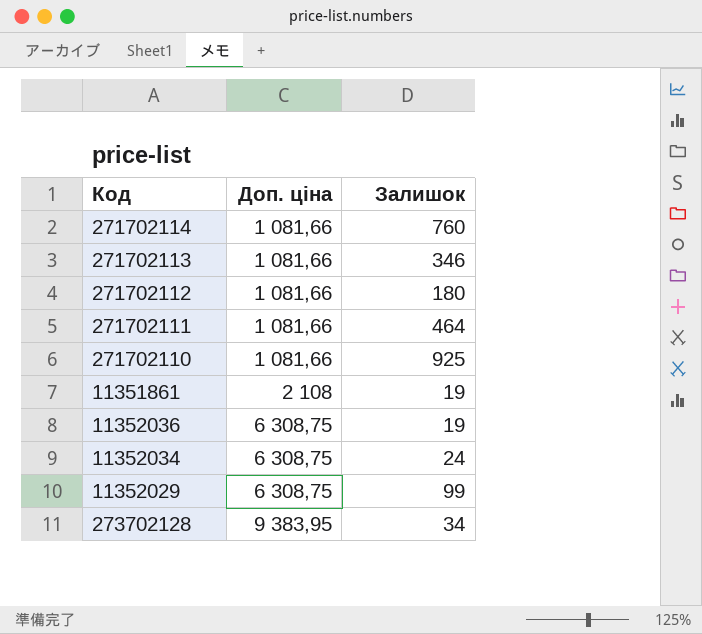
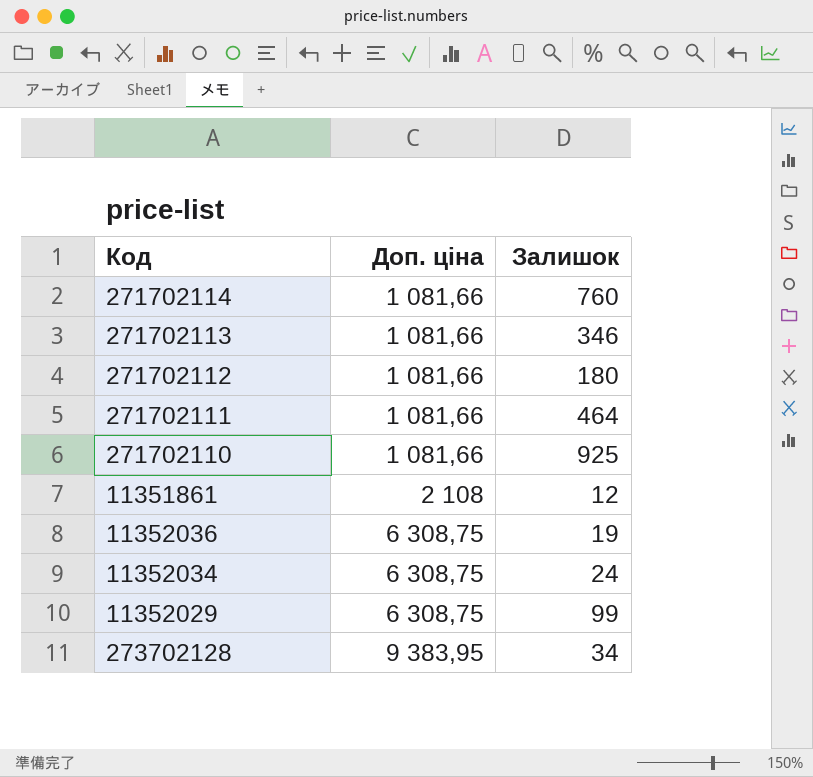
11351861 | Залишок: 19 -> 12

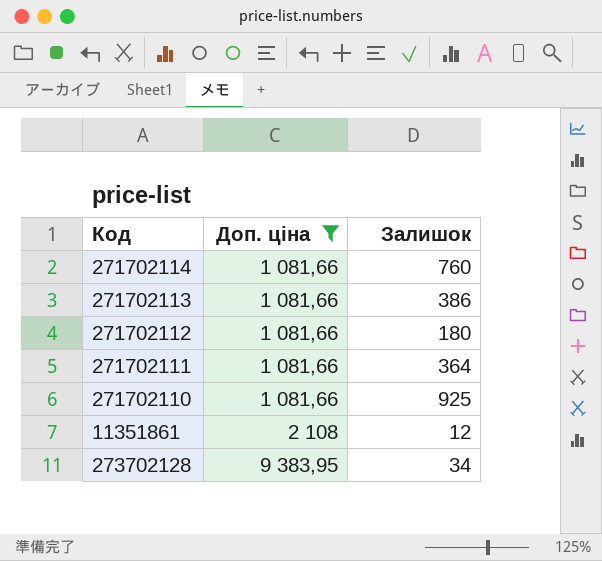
filter: none -> Доп. ціна != 6 308,75
271702113 | Залишок: 346 -> 386
271702111 | Залишок: 464 -> 364

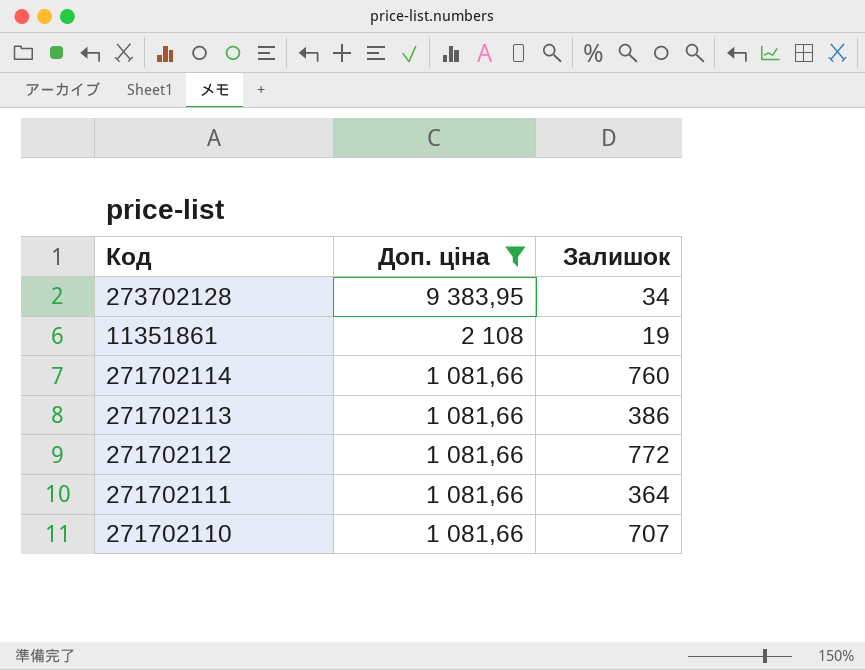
row order: Доп. ціна ascending -> Доп. ціна descending
11351861 | Залишок: 12 -> 19
271702112 | Залишок: 180 -> 772
271702110 | Залишок: 925 -> 707

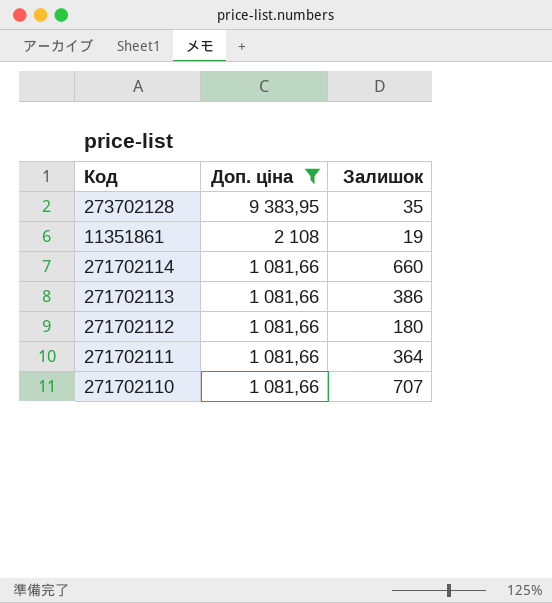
273702128 | Залишок: 34 -> 35
271702114 | Залишок: 760 -> 660
271702112 | Залишок: 772 -> 180

